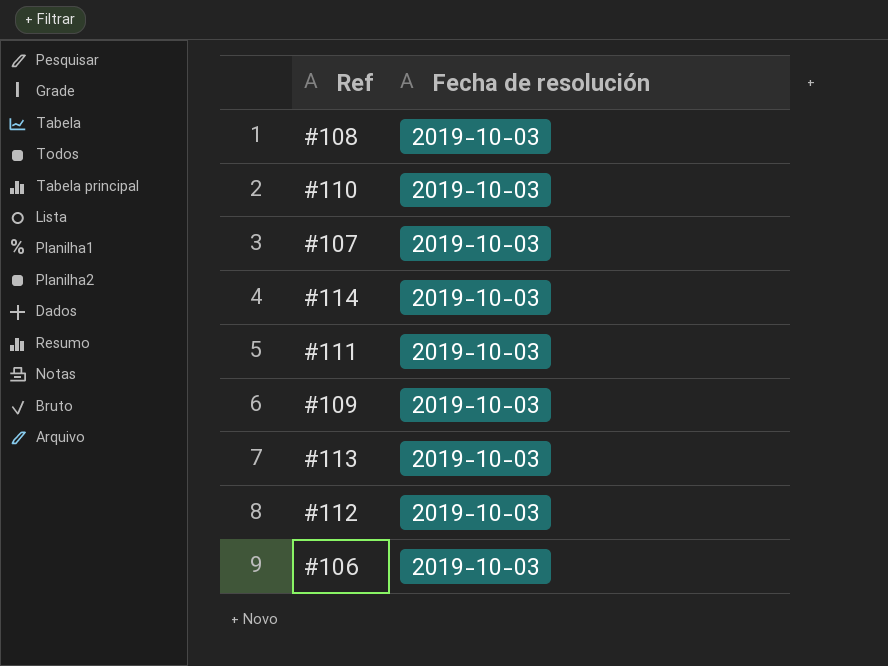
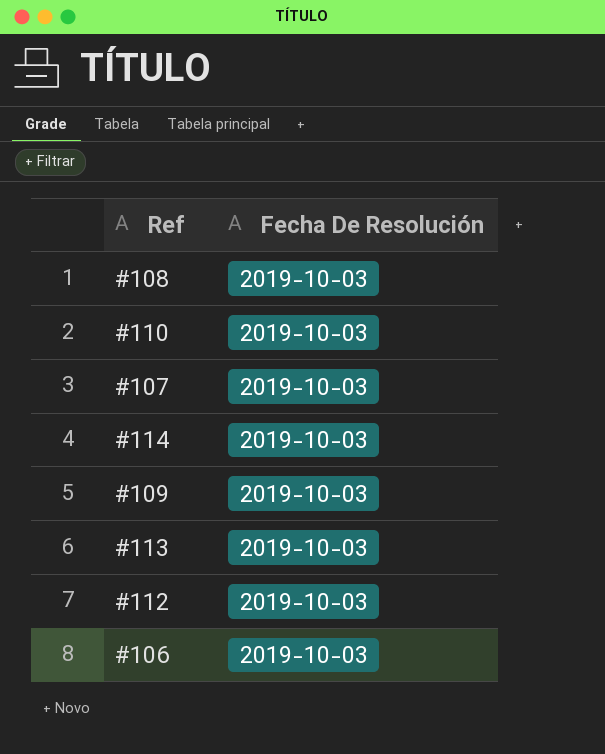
column name: Fecha de resolución -> Fecha De Resolución
row #111: 2019-10-03 -> none

